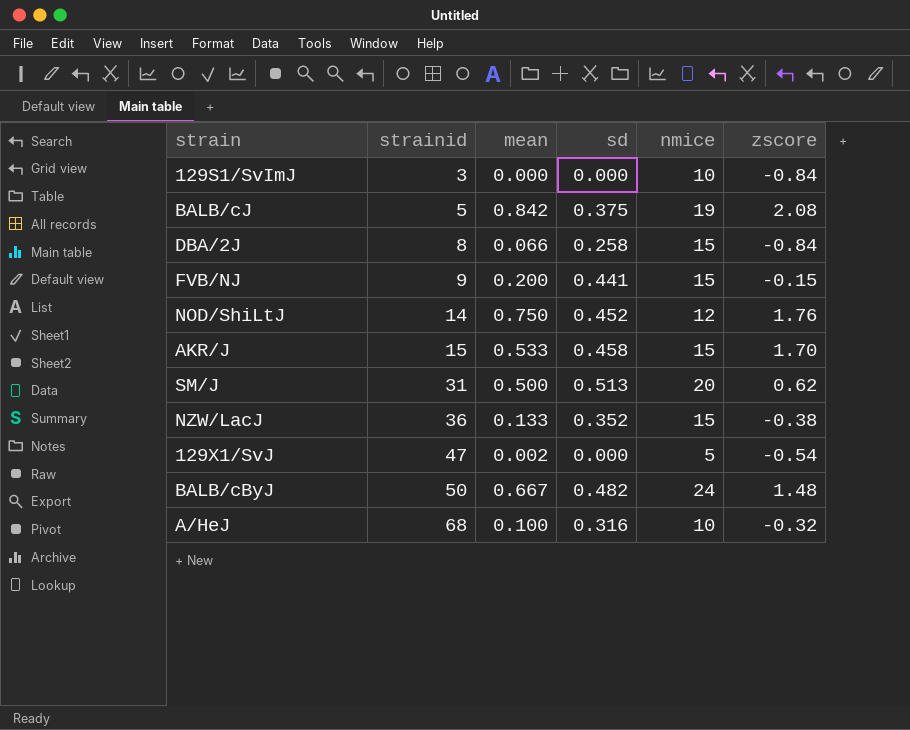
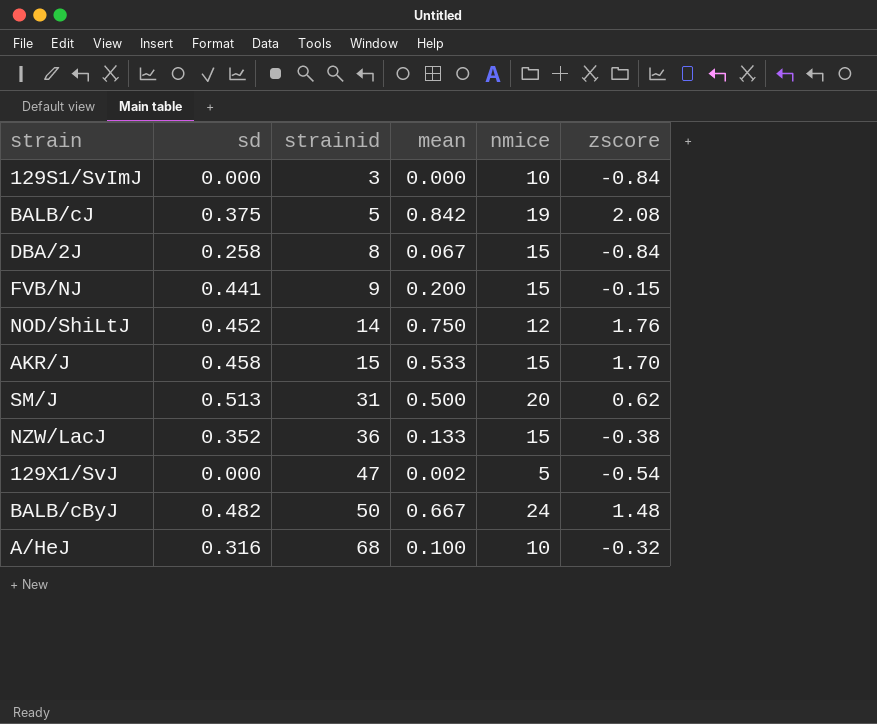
column sd | position: 4 -> 2
DBA/2J | mean: 0.066 -> 0.067

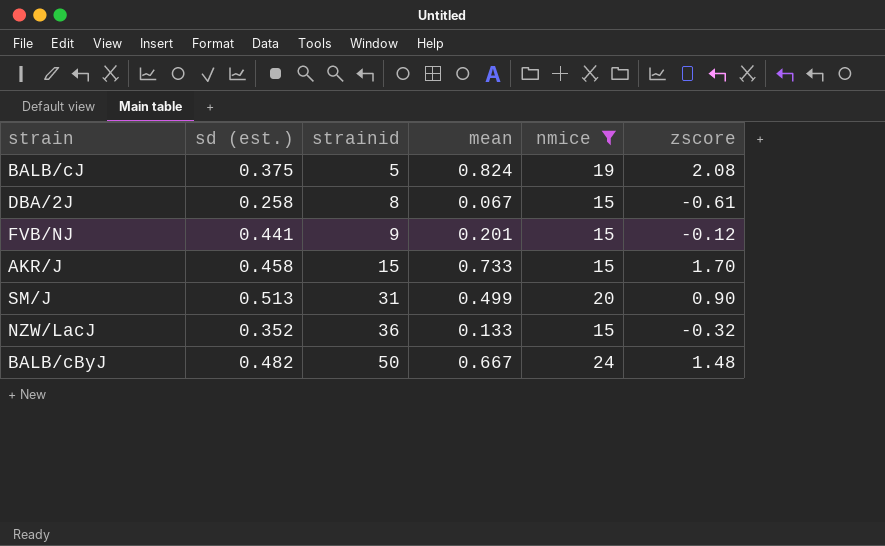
filter: none -> nmice >= 15
column name: sd -> sd (est.)
BALB/cJ | mean: 0.842 -> 0.824
DBA/2J | zscore: -0.84 -> -0.61
FVB/NJ | mean: 0.200 -> 0.201
FVB/NJ | zscore: -0.15 -> -0.12
AKR/J | mean: 0.533 -> 0.733
SM/J | mean: 0.500 -> 0.499
SM/J | zscore: 0.62 -> 0.90
NZW/LacJ | zscore: -0.38 -> -0.32

